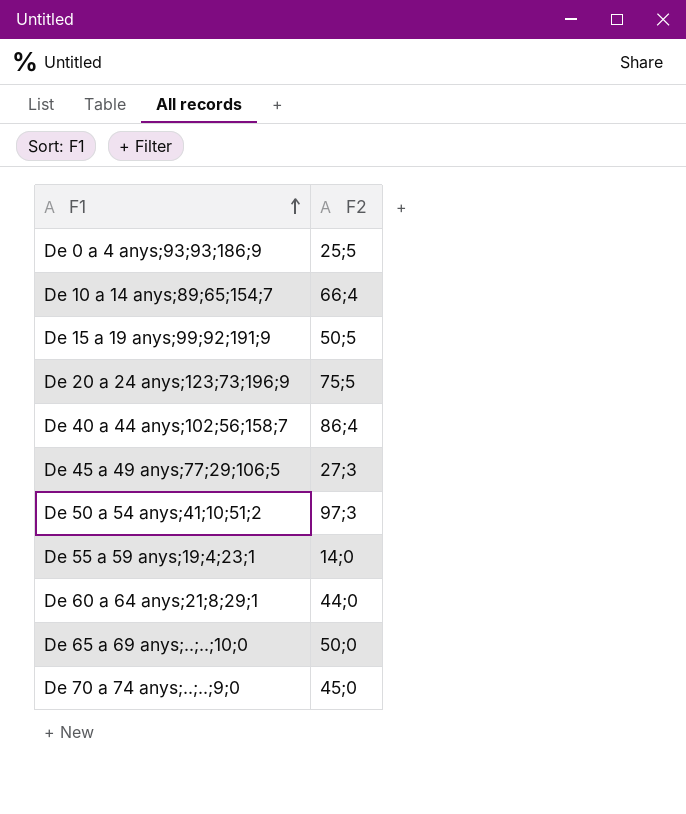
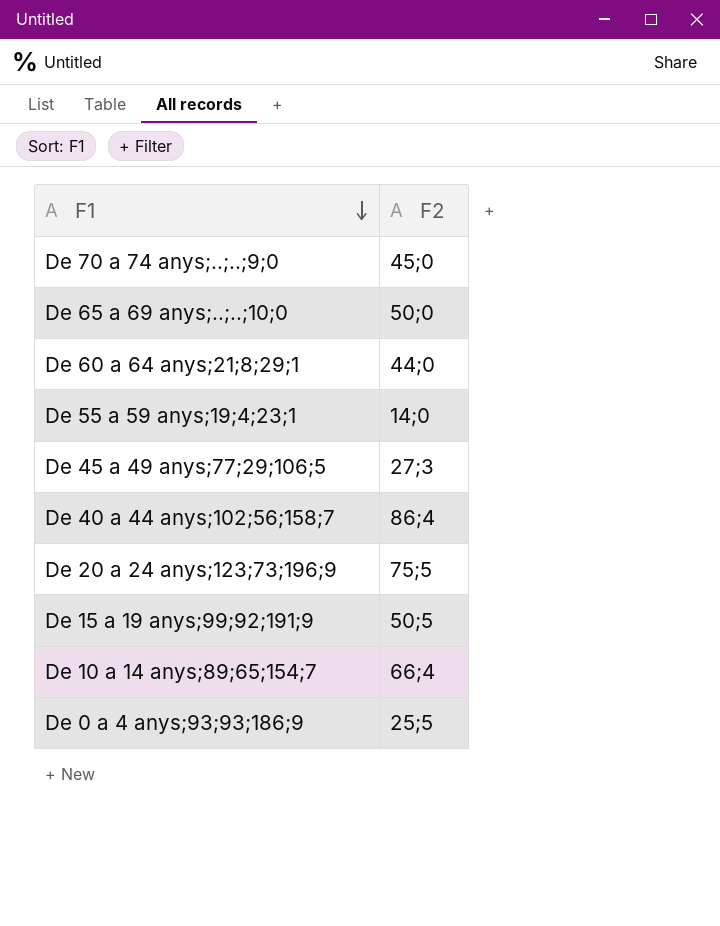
row order: F1 ascending -> F1 descending
row De 50 a 54 anys;41;10;51;2: 97;3 -> none

